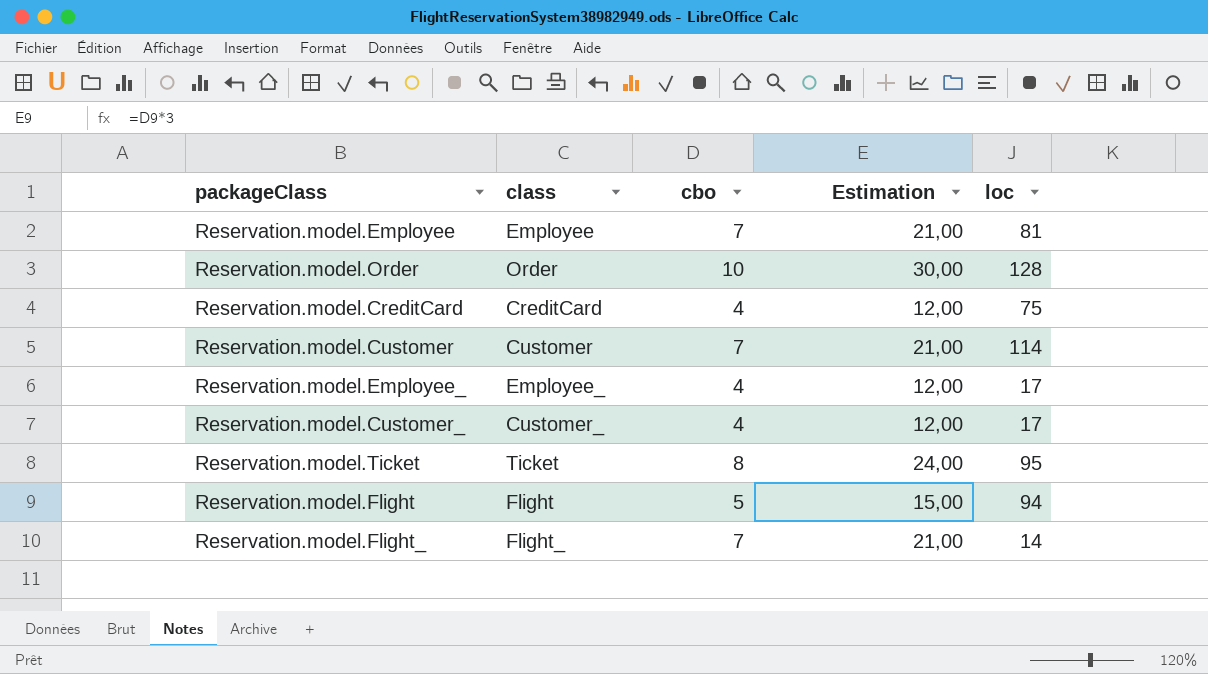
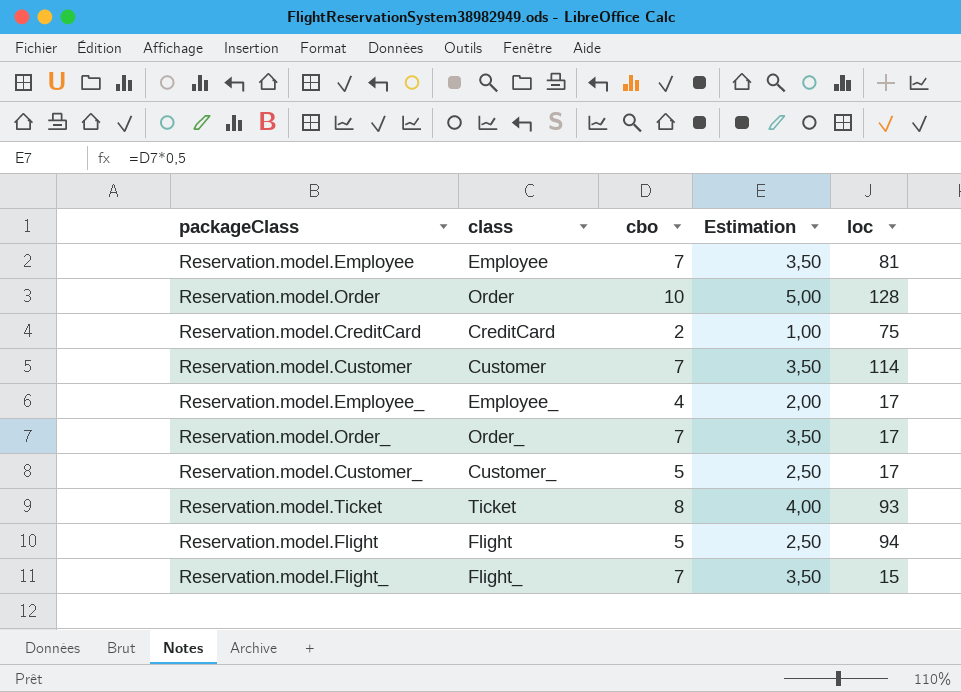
column Estimation | formula: [cbo] * 3 -> [cbo] * 0,5
Reservation.model.CreditCard | cbo: 4 -> 2
row Reservation.model.Order_: none -> Order_ | 7 | 3,50 | 17
Reservation.model.Customer_ | cbo: 4 -> 5
Reservation.model.Ticket | loc: 95 -> 93
Reservation.model.Flight_ | loc: 14 -> 15

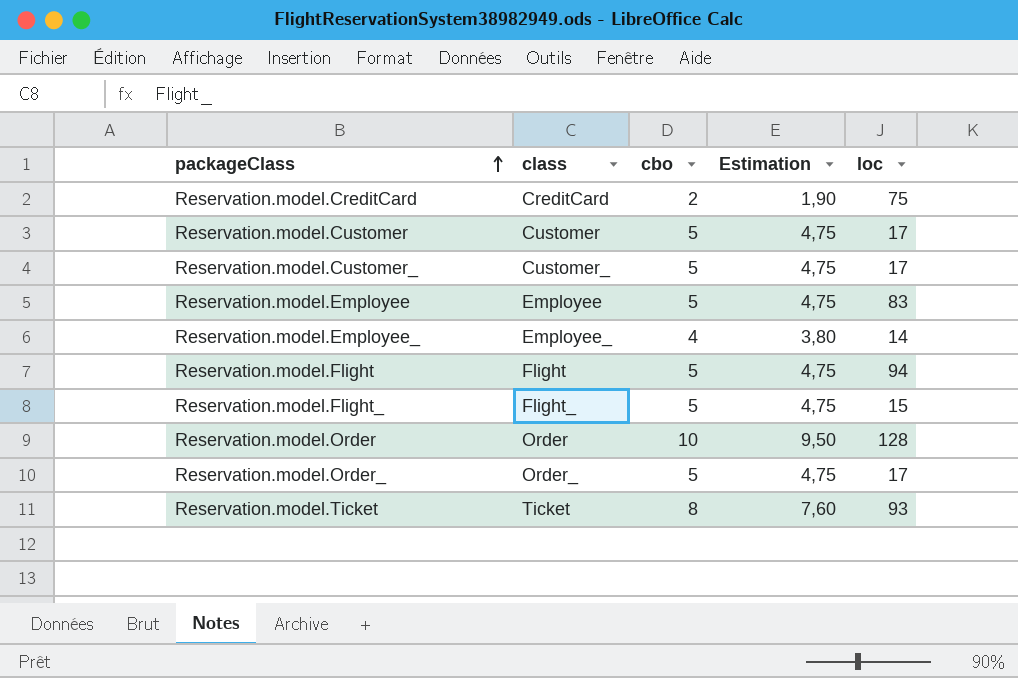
row order: none -> packageClass ascending
column Estimation | formula: [cbo] * 0,5 -> [cbo] * 0,95
Reservation.model.Customer | cbo: 7 -> 5
Reservation.model.Customer | loc: 114 -> 17
Reservation.model.Employee | cbo: 7 -> 5
Reservation.model.Employee | loc: 81 -> 83
Reservation.model.Employee_ | loc: 17 -> 14
Reservation.model.Flight_ | cbo: 7 -> 5
Reservation.model.Order_ | cbo: 7 -> 5

